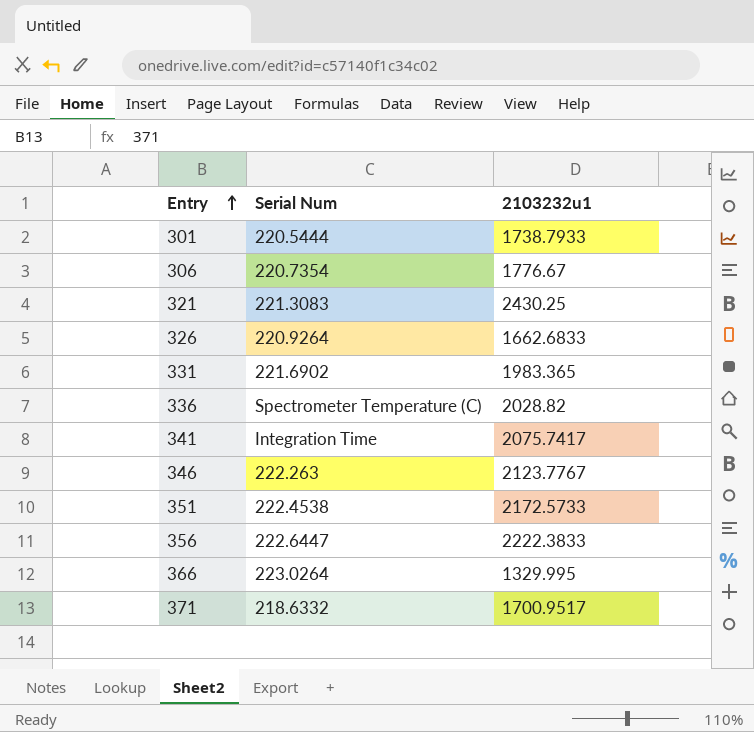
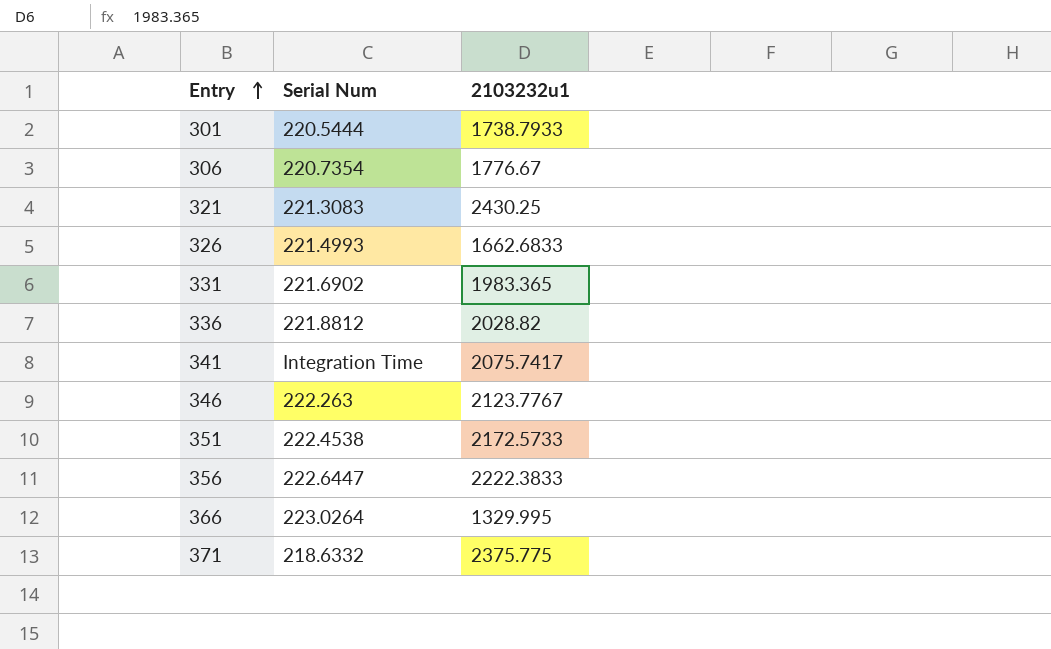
326 | Serial Num: 220.9264 -> 221.4993
336 | Serial Num: Spectrometer Temperature (C) -> 221.8812
371 | 2103232u1: 1700.9517 -> 2375.775

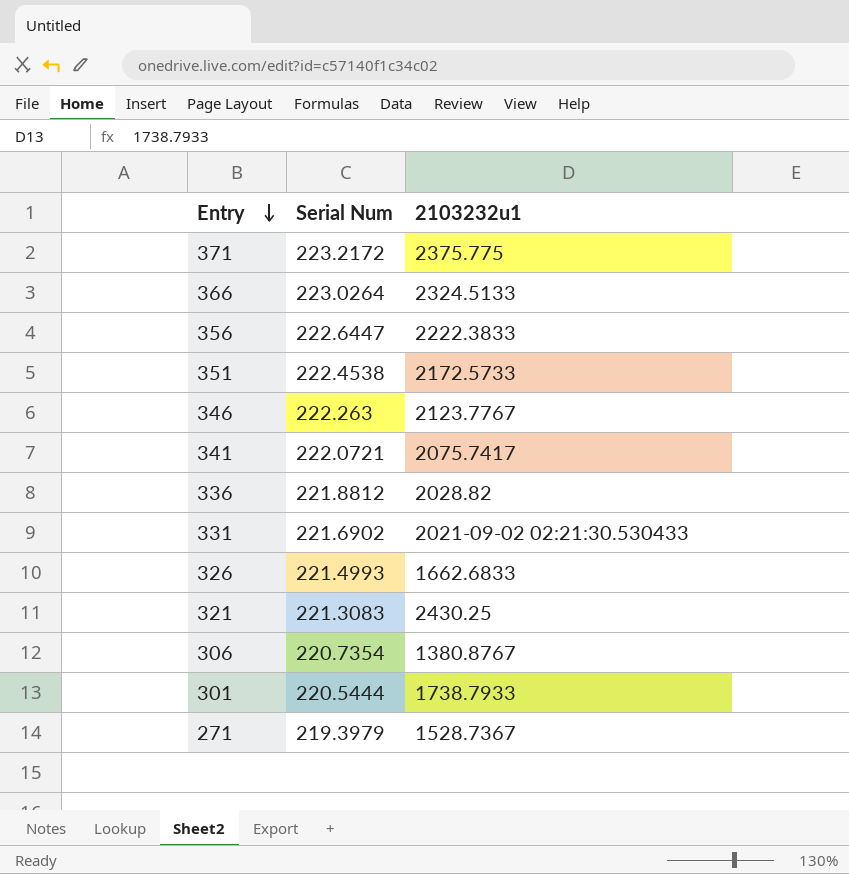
row order: Entry ascending -> Entry descending
371 | Serial Num: 218.6332 -> 223.2172
366 | 2103232u1: 1329.995 -> 2324.5133
341 | Serial Num: Integration Time -> 222.0721
331 | 2103232u1: 1983.365 -> 2021-09-02 02:21:30.530433
306 | 2103232u1: 1776.67 -> 1380.8767
row 271: none -> 219.3979 | 1528.7367

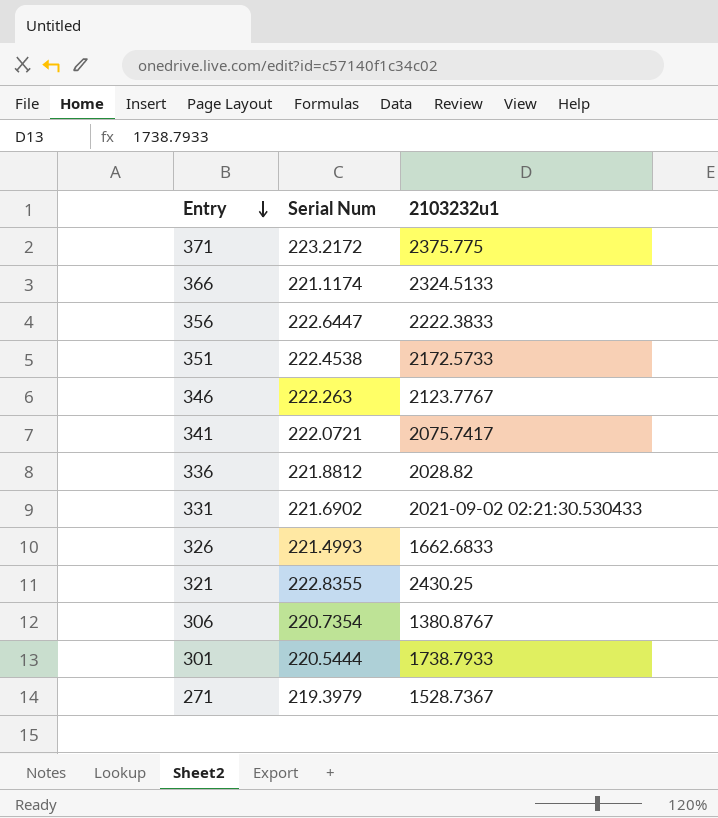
366 | Serial Num: 223.0264 -> 221.1174
321 | Serial Num: 221.3083 -> 222.8355

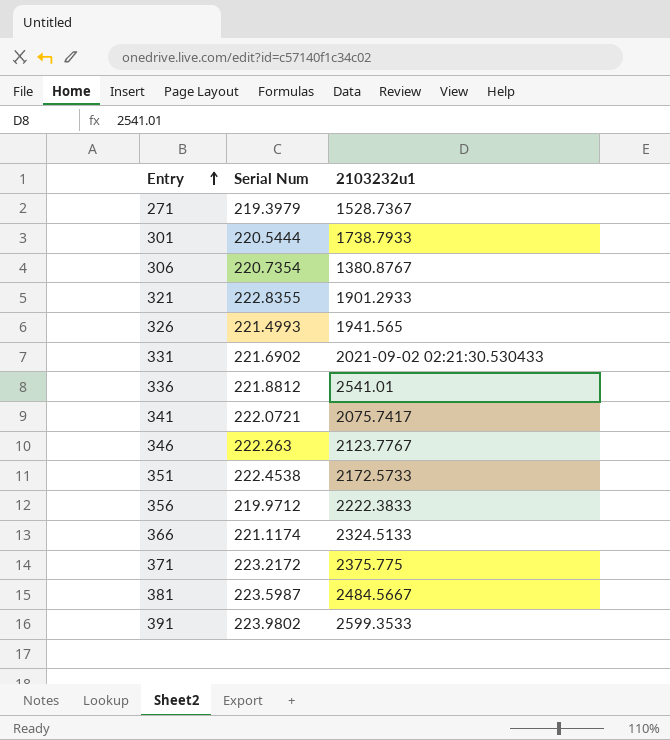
row order: Entry descending -> Entry ascending
321 | 2103232u1: 2430.25 -> 1901.2933
326 | 2103232u1: 1662.6833 -> 1941.565
336 | 2103232u1: 2028.82 -> 2541.01
356 | Serial Num: 222.6447 -> 219.9712
row 381: none -> 223.5987 | 2484.5667
row 391: none -> 223.9802 | 2599.3533

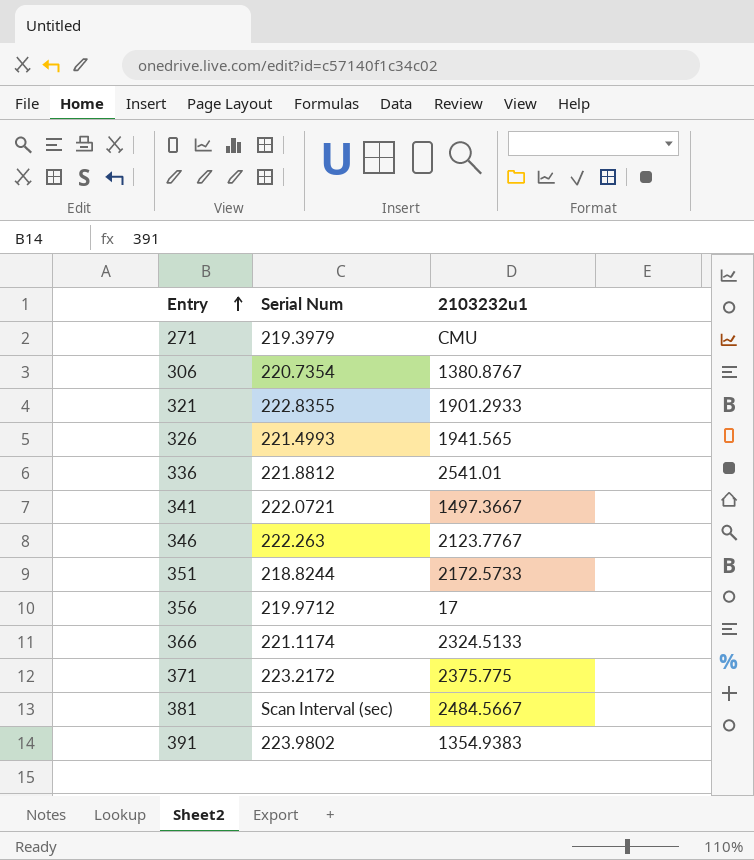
row 301: 220.5444 | 1738.7933 -> none
row 331: 221.6902 | 2021-09-02 02:21:30.530433 -> none
271 | 2103232u1: 1528.7367 -> CMU
341 | 2103232u1: 2075.7417 -> 1497.3667
351 | Serial Num: 222.4538 -> 218.8244
356 | 2103232u1: 2222.3833 -> 17
381 | Serial Num: 223.5987 -> Scan Interval (sec)
391 | 2103232u1: 2599.3533 -> 1354.9383

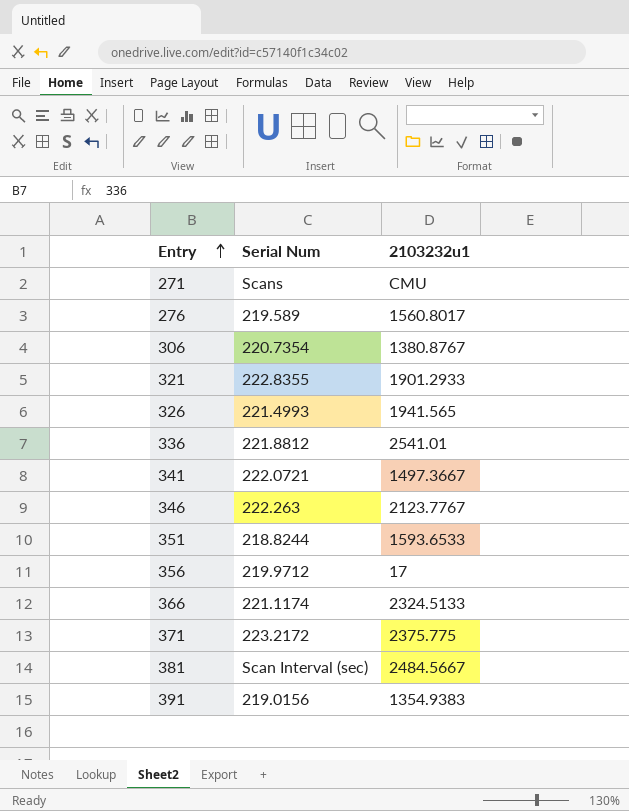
271 | Serial Num: 219.3979 -> Scans
row 276: none -> 219.589 | 1560.8017
351 | 2103232u1: 2172.5733 -> 1593.6533
391 | Serial Num: 223.9802 -> 219.0156

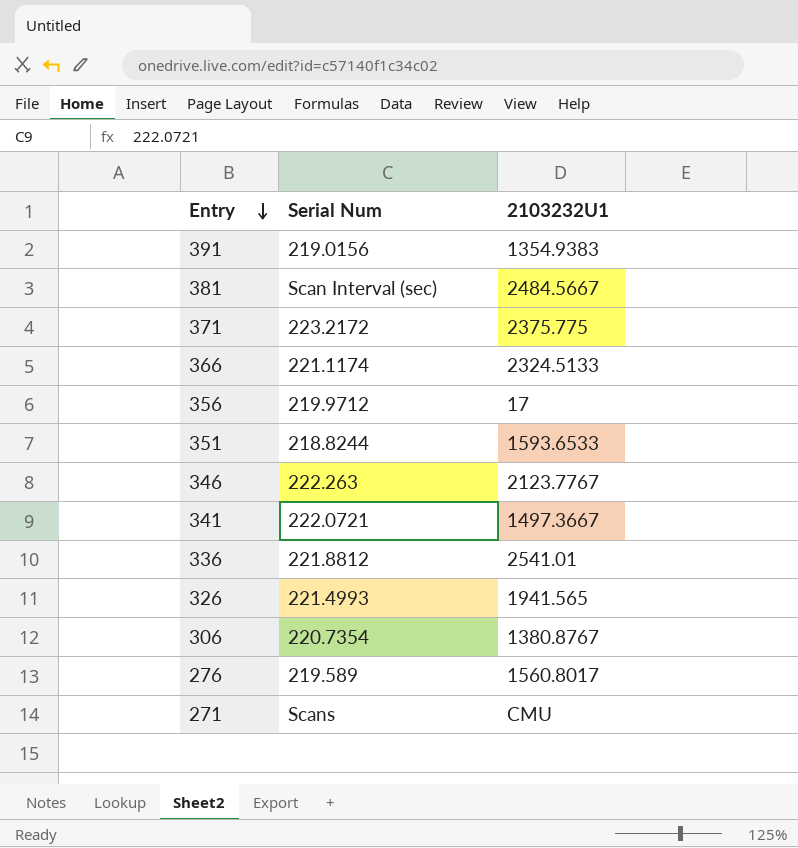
row order: Entry ascending -> Entry descending
column name: 2103232u1 -> 2103232U1
row 321: 222.8355 | 1901.2933 -> none

